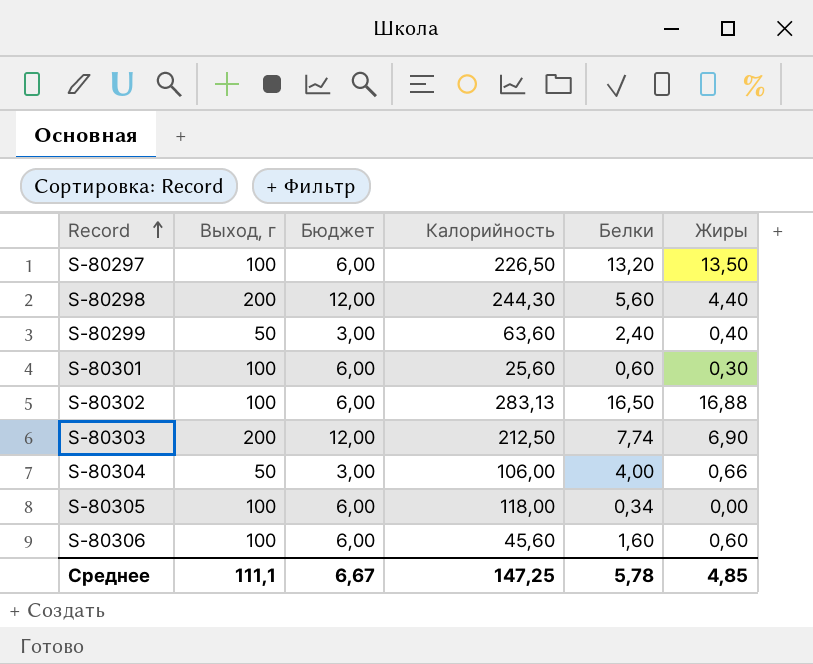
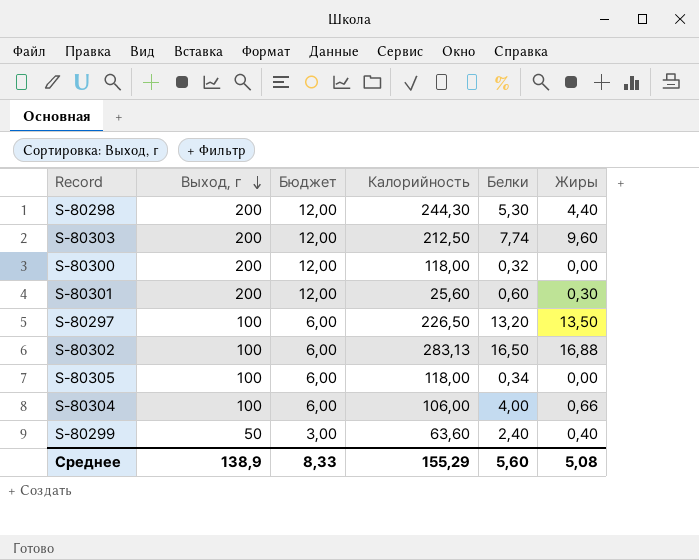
row order: Record ascending -> Выход, г descending
row S-80306: 100 | 6,00 | 45,60 | 1,60 | 0,60 -> none
S-80298 | Белки: 5,60 -> 5,30
S-80303 | Жиры: 6,90 -> 9,60
row S-80300: none -> 200 | 12,00 | 118,00 | 0,32 | 0,00
S-80301 | Выход, г: 100 -> 200
S-80301 | Бюджет: 6,00 -> 12,00
S-80304 | Выход, г: 50 -> 100
S-80304 | Бюджет: 3,00 -> 6,00
Среднее | Выход, г: 111,1 -> 138,9
Среднее | Бюджет: 6,67 -> 8,33
Среднее | Калорийность: 147,25 -> 155,29
Среднее | Белки: 5,78 -> 5,60
Среднее | Жиры: 4,85 -> 5,08

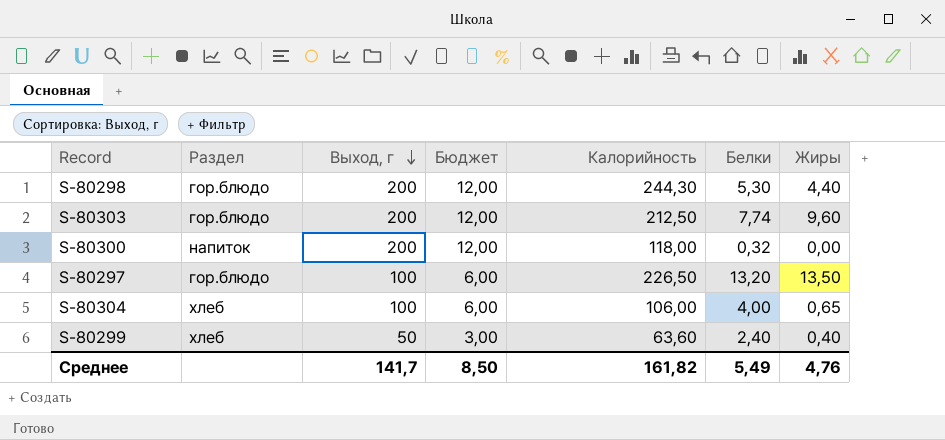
column Раздел | position: none -> 2
row S-80301: 200 | 12,00 | 25,60 | 0,60 | 0,30 -> none
row S-80302: 100 | 6,00 | 283,13 | 16,50 | 16,88 -> none
row S-80305: 100 | 6,00 | 118,00 | 0,34 | 0,00 -> none
S-80304 | Жиры: 0,66 -> 0,65
Среднее | Выход, г: 138,9 -> 141,7
Среднее | Бюджет: 8,33 -> 8,50
Среднее | Калорийность: 155,29 -> 161,82
Среднее | Белки: 5,60 -> 5,49
Среднее | Жиры: 5,08 -> 4,76

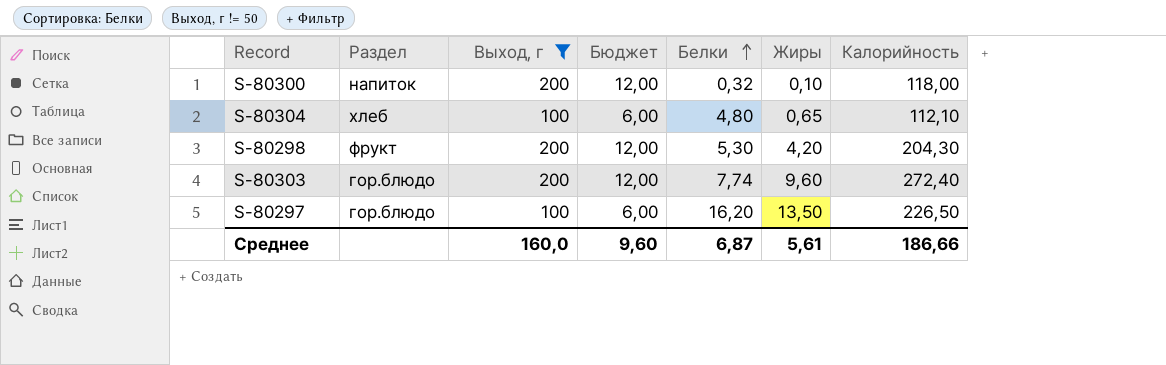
filter: none -> Выход, г != 50
row order: Выход, г descending -> Белки ascending
column Калорийность | position: 5 -> 7
S-80300 | Жиры: 0,00 -> 0,10
S-80304 | Белки: 4,00 -> 4,80
S-80304 | Калорийность: 106,00 -> 112,10
S-80298 | Раздел: гор.блюдо -> фрукт
S-80298 | Жиры: 4,40 -> 4,20
S-80298 | Калорийность: 244,30 -> 204,30
S-80303 | Калорийность: 212,50 -> 272,40
S-80297 | Белки: 13,20 -> 16,20
Среднее | Выход, г: 141,7 -> 160,0
Среднее | Бюджет: 8,50 -> 9,60
Среднее | Белки: 5,49 -> 6,87
Среднее | Жиры: 4,76 -> 5,61
Среднее | Калорийность: 161,82 -> 186,66

